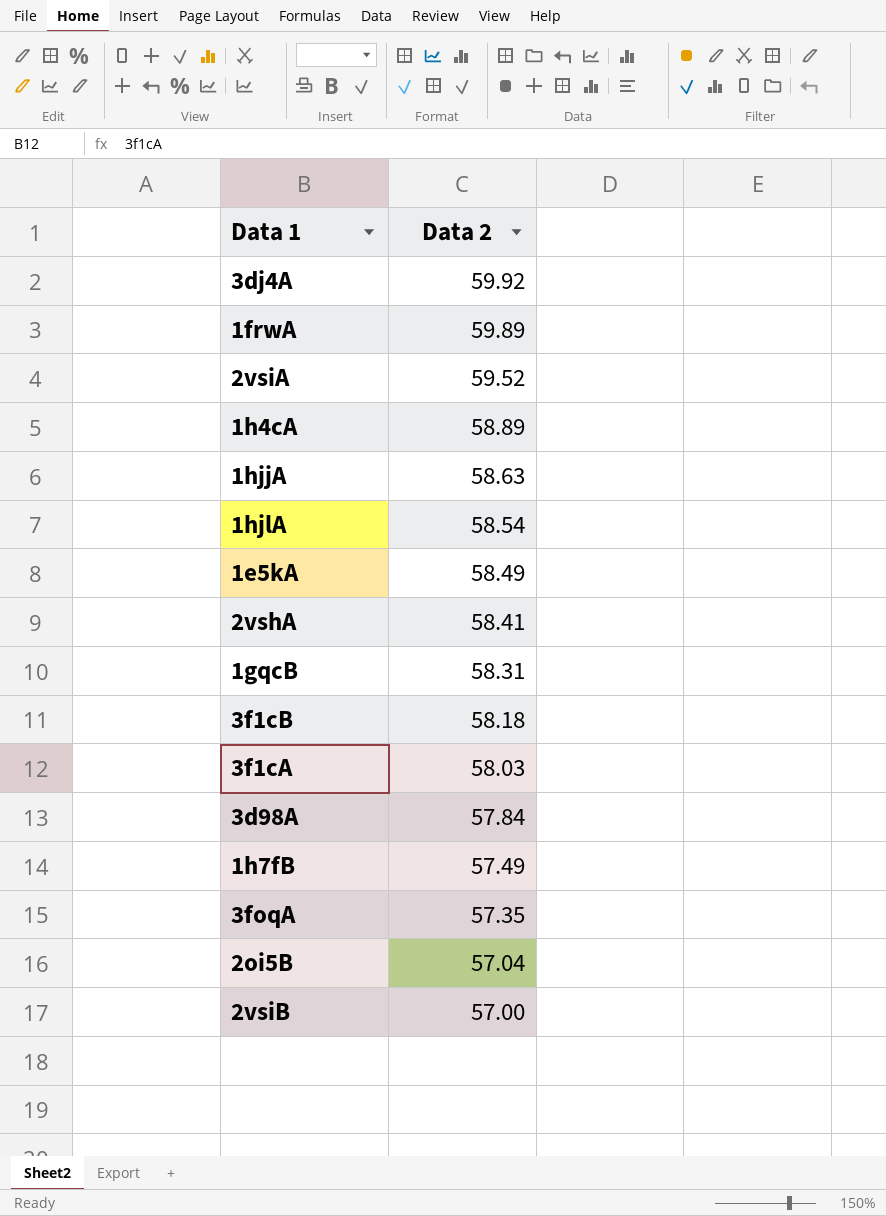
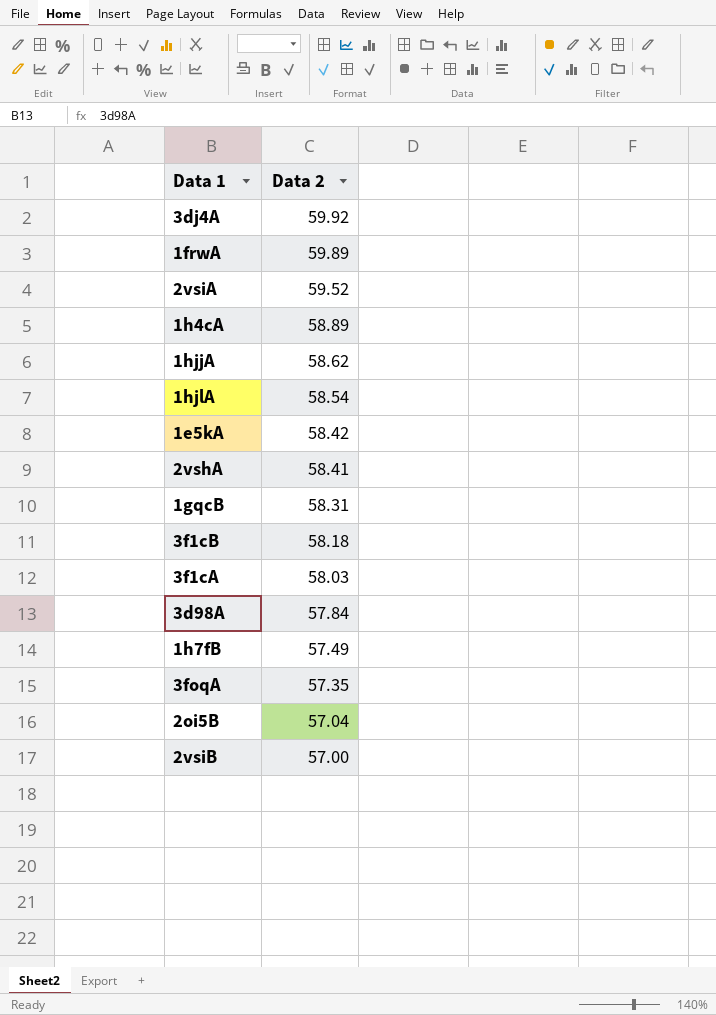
1hjjA | Data 2: 58.63 -> 58.62
1e5kA | Data 2: 58.49 -> 58.42

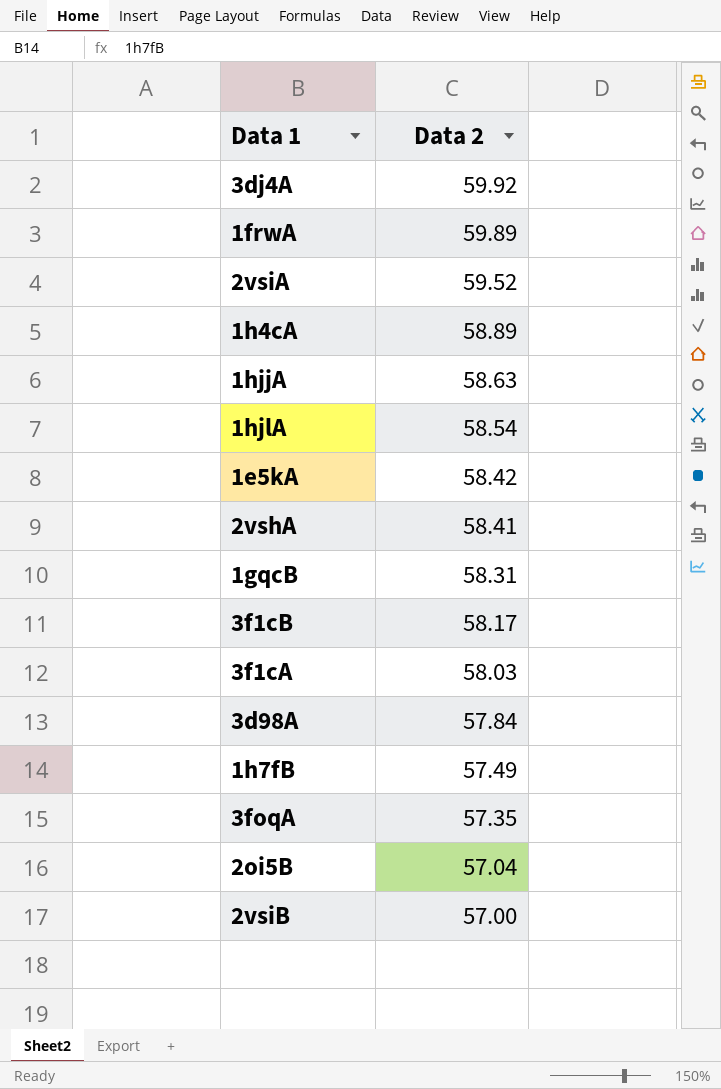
1hjjA | Data 2: 58.62 -> 58.63
3f1cB | Data 2: 58.18 -> 58.17

